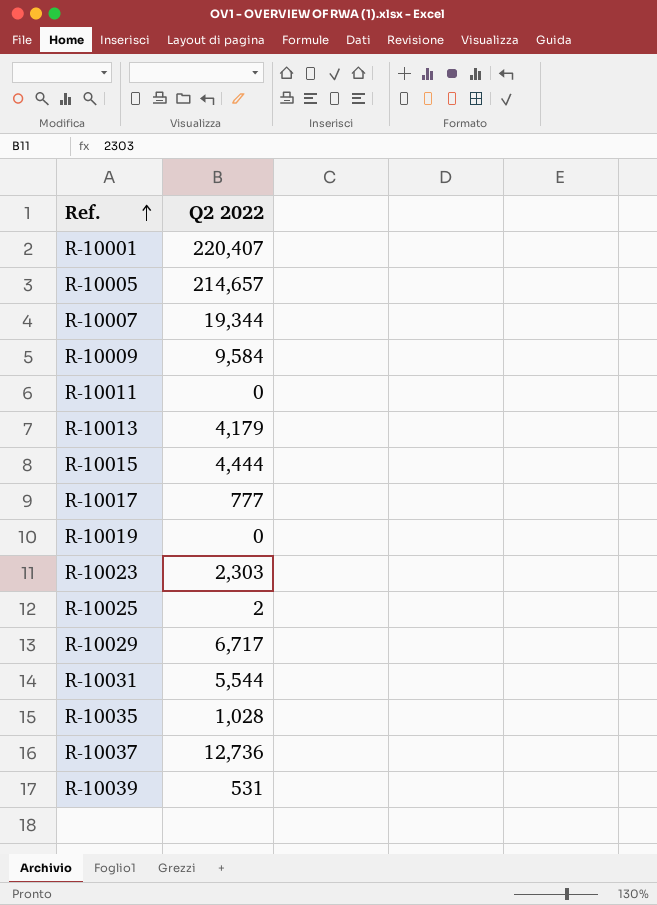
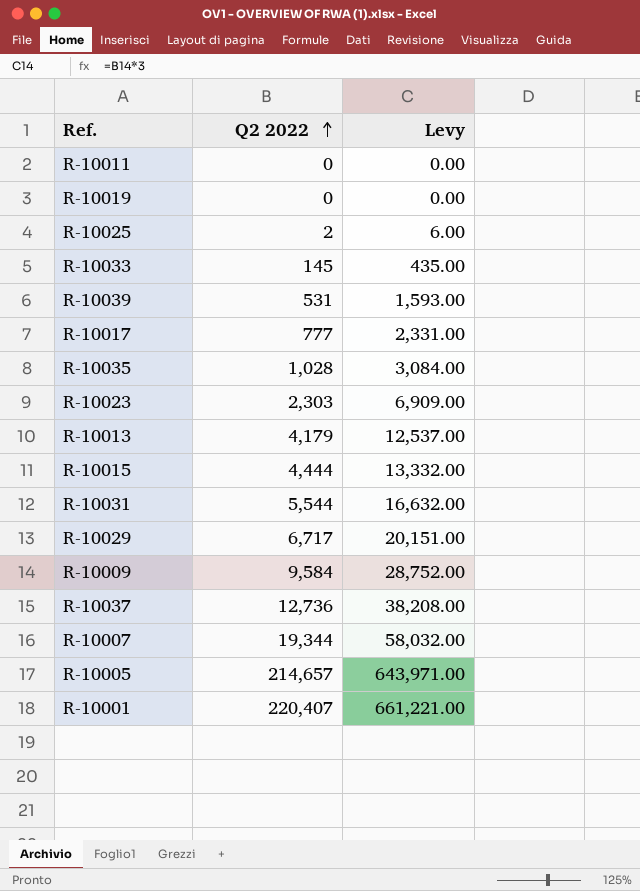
row order: Ref. ascending -> Q2 2022 ascending
column Levy | formula: none -> [Q2 2022] * 3
row R-10033: none -> 145 | 435.00

